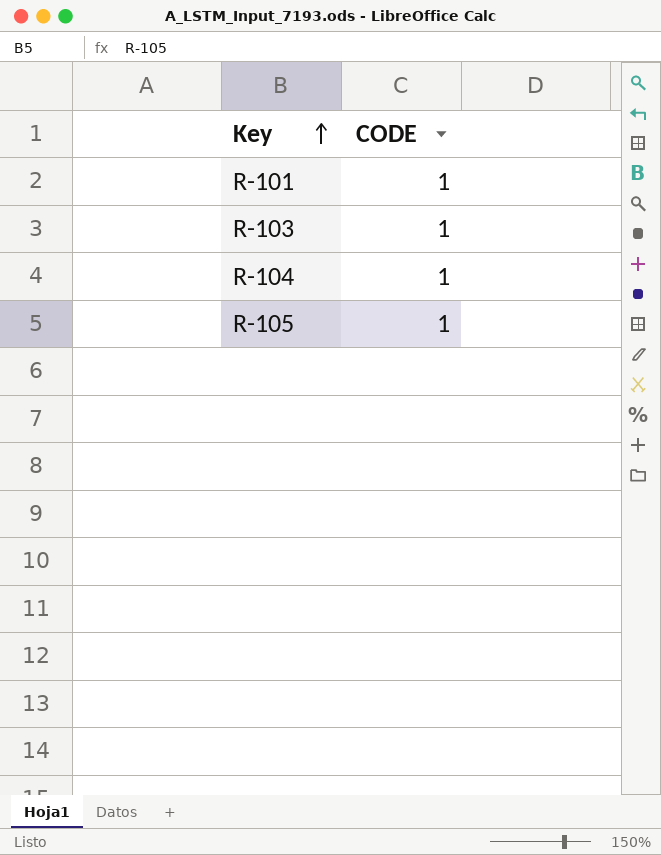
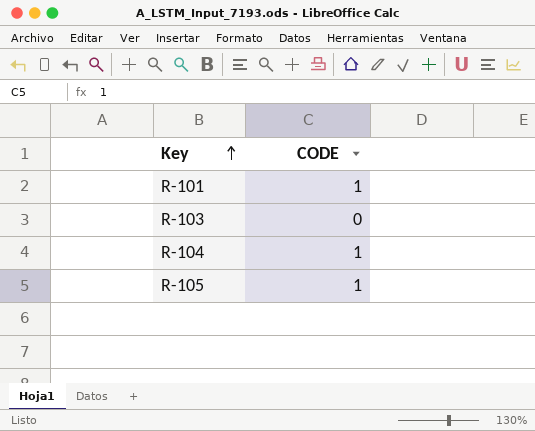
R-103 | CODE: 1 -> 0

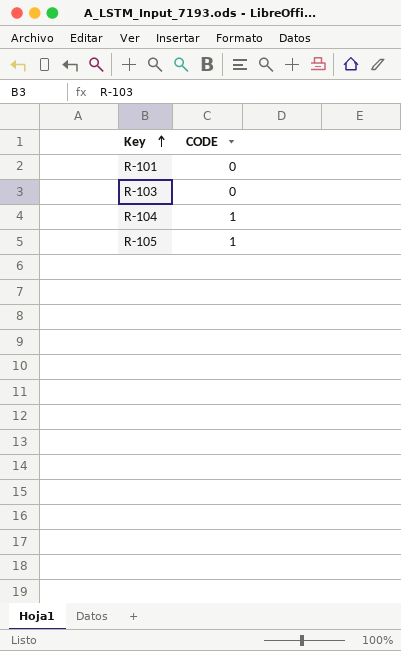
R-101 | CODE: 1 -> 0

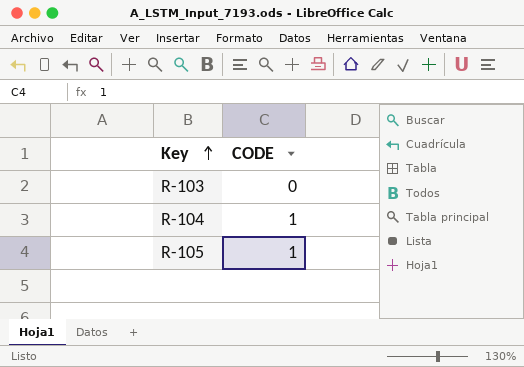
row R-101: 0 -> none

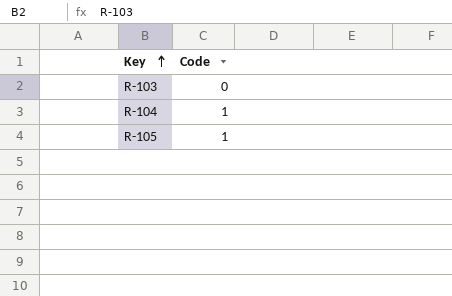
column name: CODE -> Code

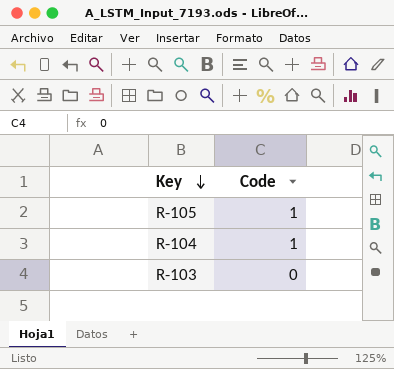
row order: Key ascending -> Key descending

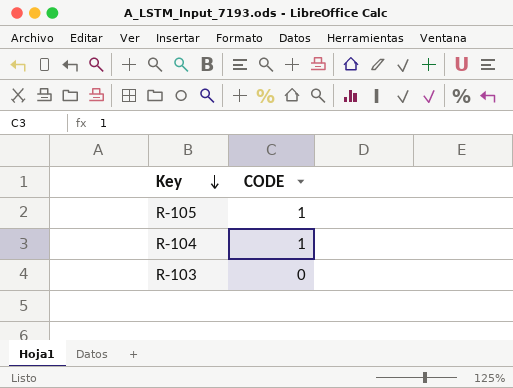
column name: Code -> CODE

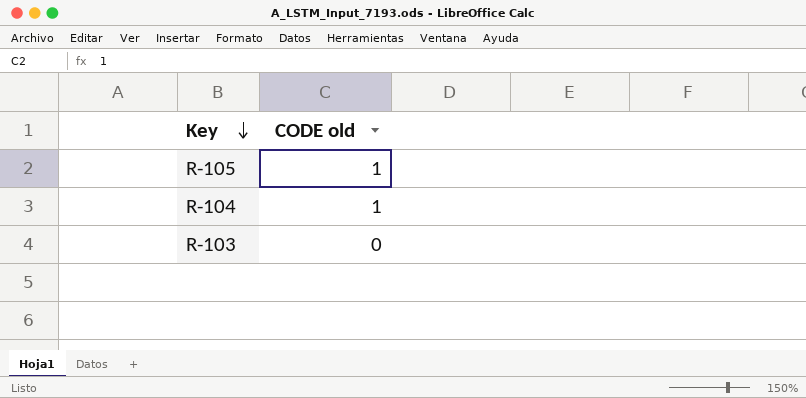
column name: CODE -> CODE old

